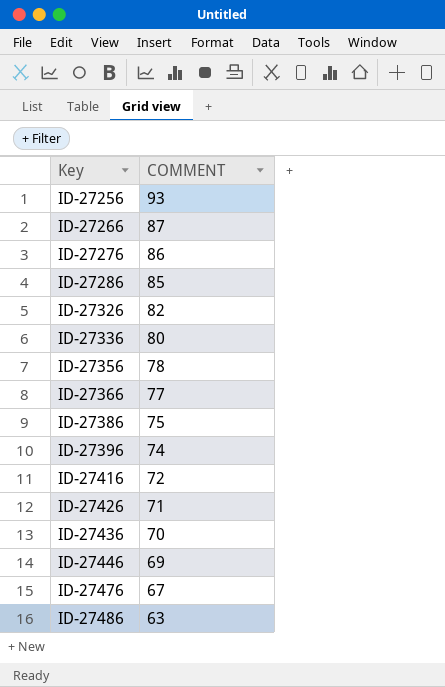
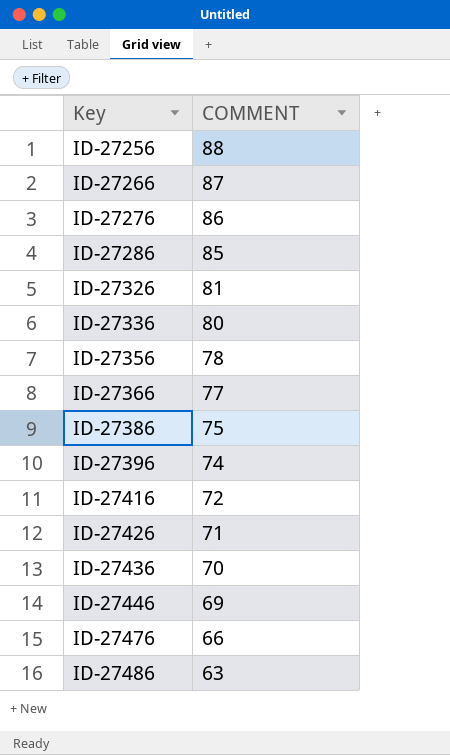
ID-27256 | COMMENT: 93 -> 88
ID-27326 | COMMENT: 82 -> 81
ID-27476 | COMMENT: 67 -> 66

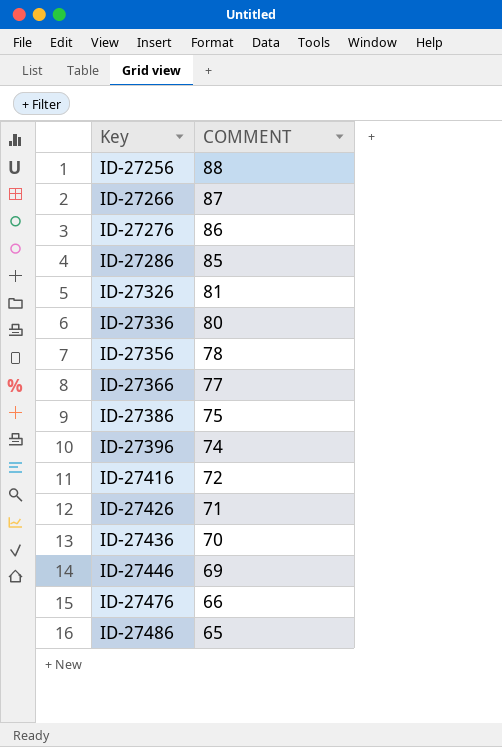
ID-27486 | COMMENT: 63 -> 65

